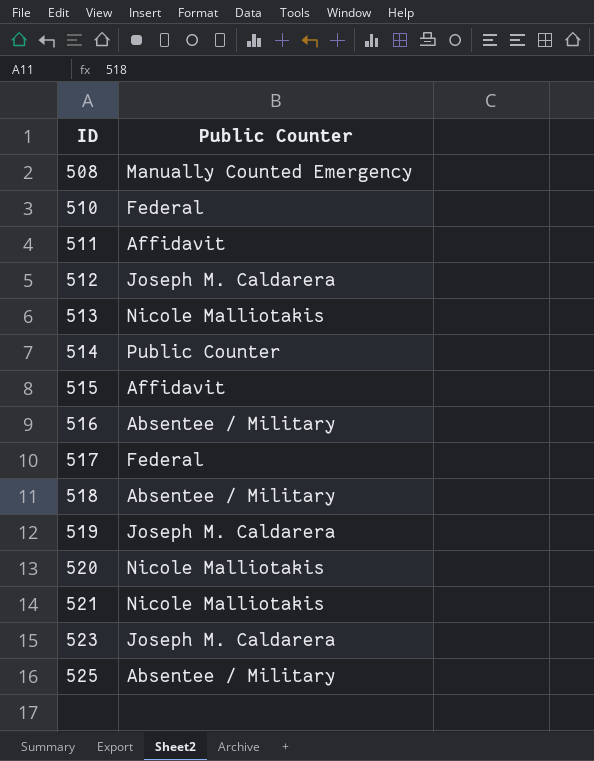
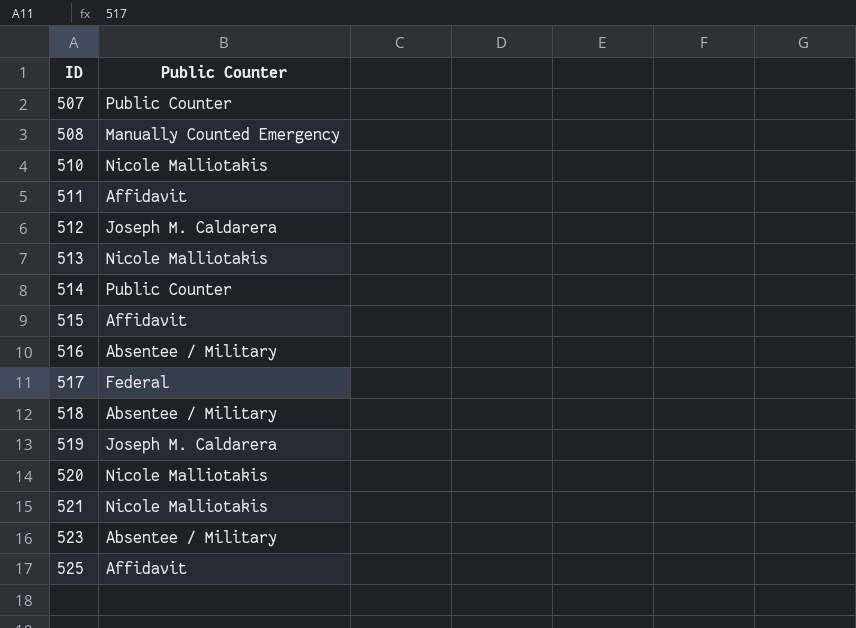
row 507: none -> Public Counter
510 | Public Counter: Federal -> Nicole Malliotakis
523 | Public Counter: Joseph M. Caldarera -> Absentee / Military
525 | Public Counter: Absentee / Military -> Affidavit

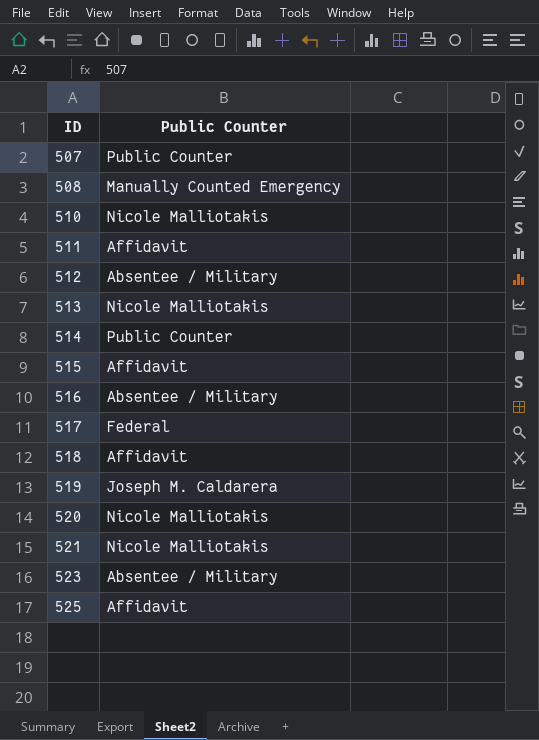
512 | Public Counter: Joseph M. Caldarera -> Absentee / Military
518 | Public Counter: Absentee / Military -> Affidavit

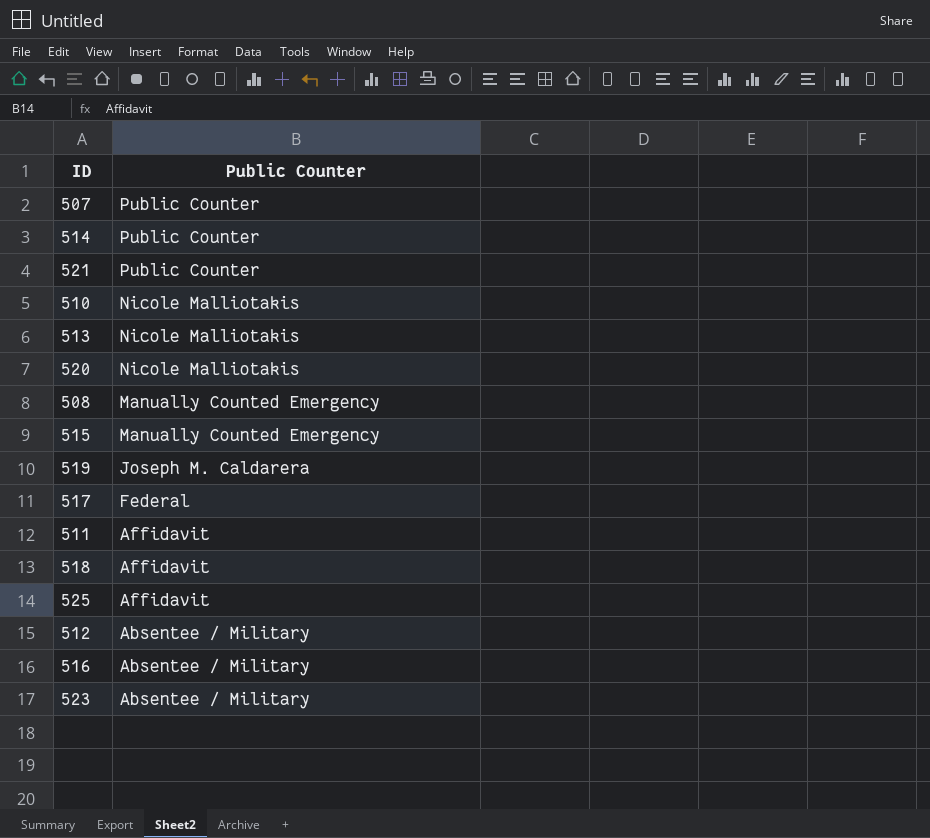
row order: ID ascending -> Public Counter descending
521 | Public Counter: Nicole Malliotakis -> Public Counter
515 | Public Counter: Affidavit -> Manually Counted Emergency

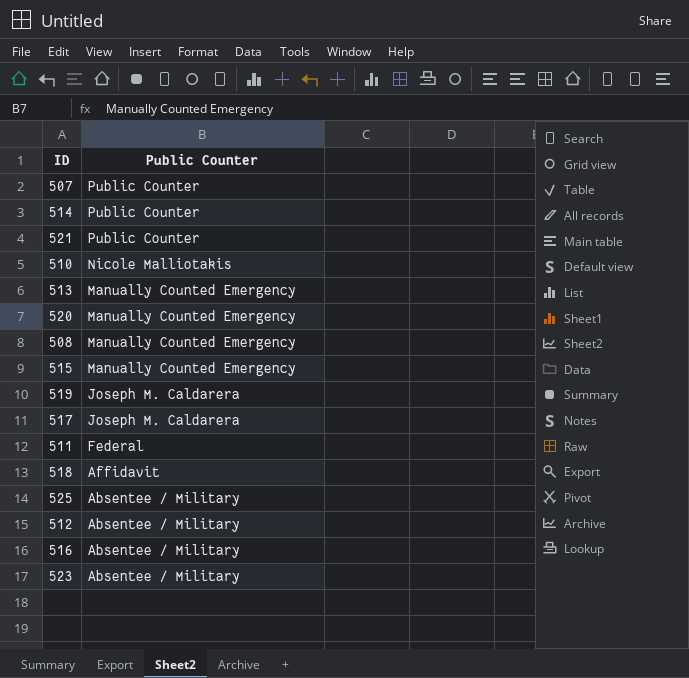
513 | Public Counter: Nicole Malliotakis -> Manually Counted Emergency
520 | Public Counter: Nicole Malliotakis -> Manually Counted Emergency
517 | Public Counter: Federal -> Joseph M. Caldarera
511 | Public Counter: Affidavit -> Federal
525 | Public Counter: Affidavit -> Absentee / Military

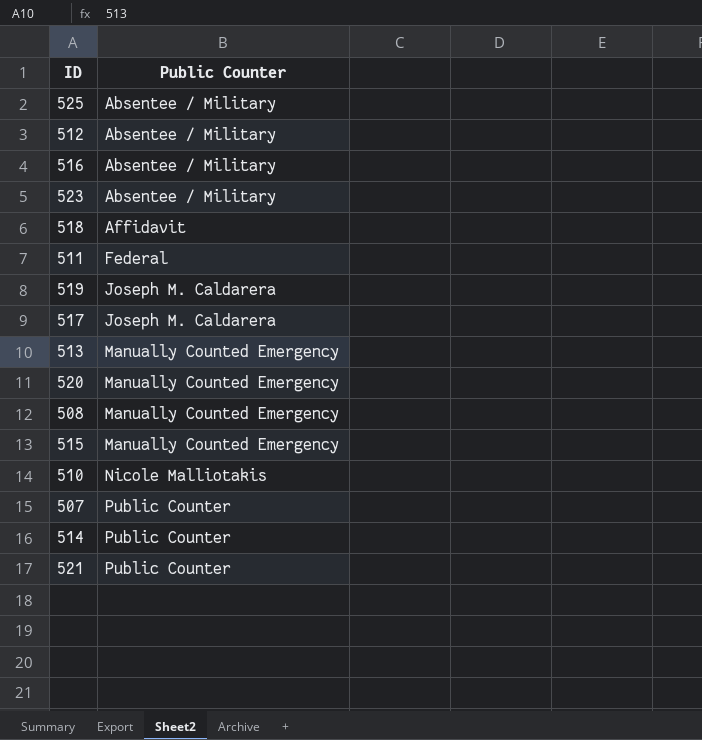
row order: Public Counter descending -> Public Counter ascending

